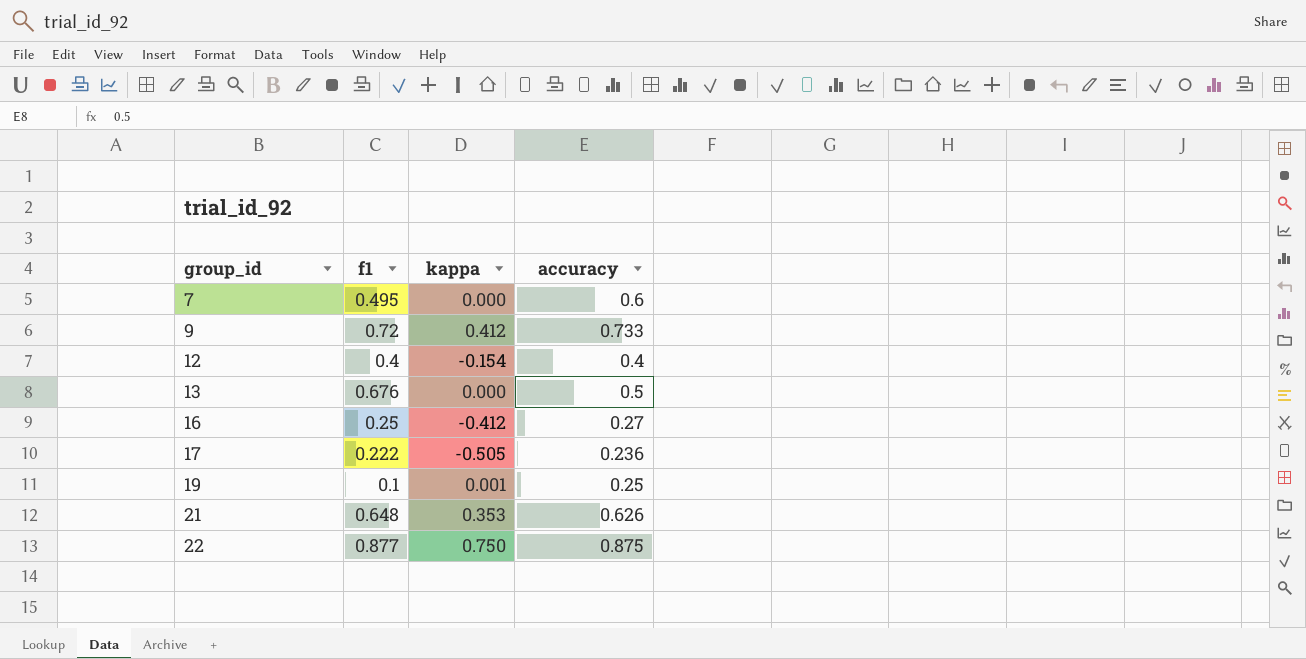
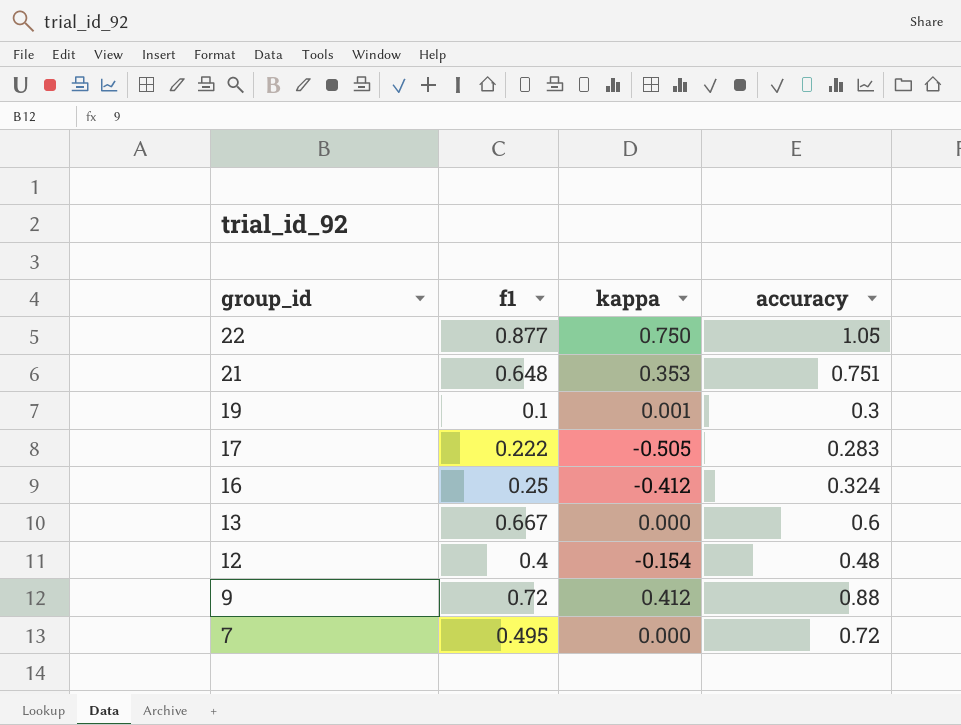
row order: group_id ascending -> group_id descending
22 | accuracy: 0.875 -> 1.05
21 | accuracy: 0.626 -> 0.751
19 | accuracy: 0.25 -> 0.3
17 | accuracy: 0.236 -> 0.283
16 | accuracy: 0.27 -> 0.324
13 | f1: 0.676 -> 0.667
13 | accuracy: 0.5 -> 0.6
12 | accuracy: 0.4 -> 0.48
9 | accuracy: 0.733 -> 0.88
7 | accuracy: 0.6 -> 0.72

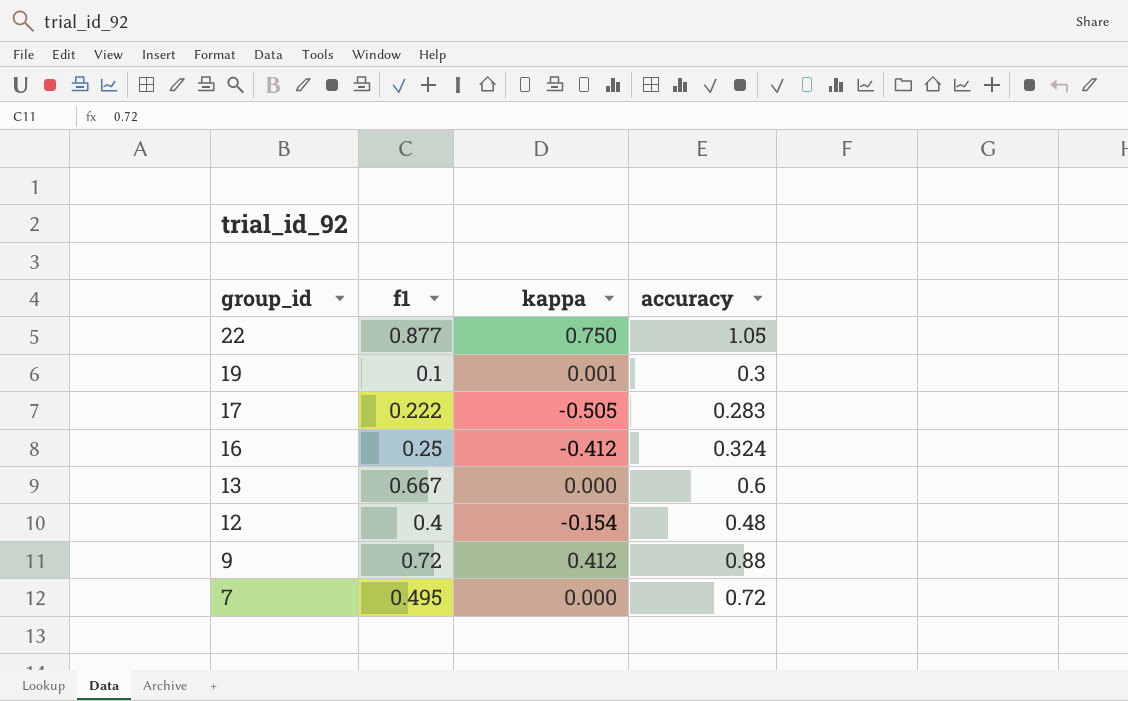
row 21: 0.648 | 0.353 | 0.751 -> none

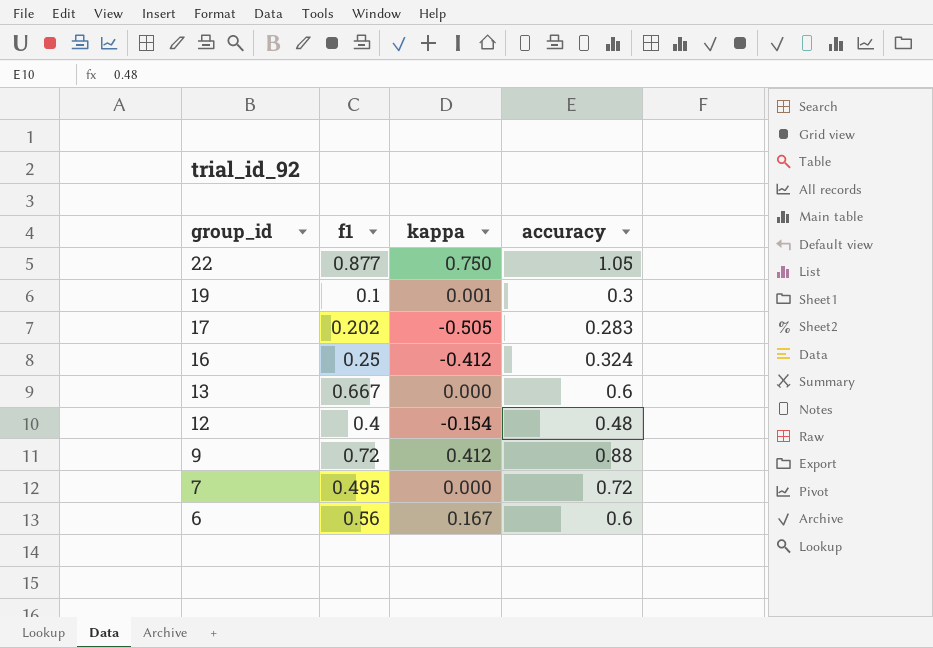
17 | f1: 0.222 -> 0.202
row 6: none -> 0.56 | 0.167 | 0.6

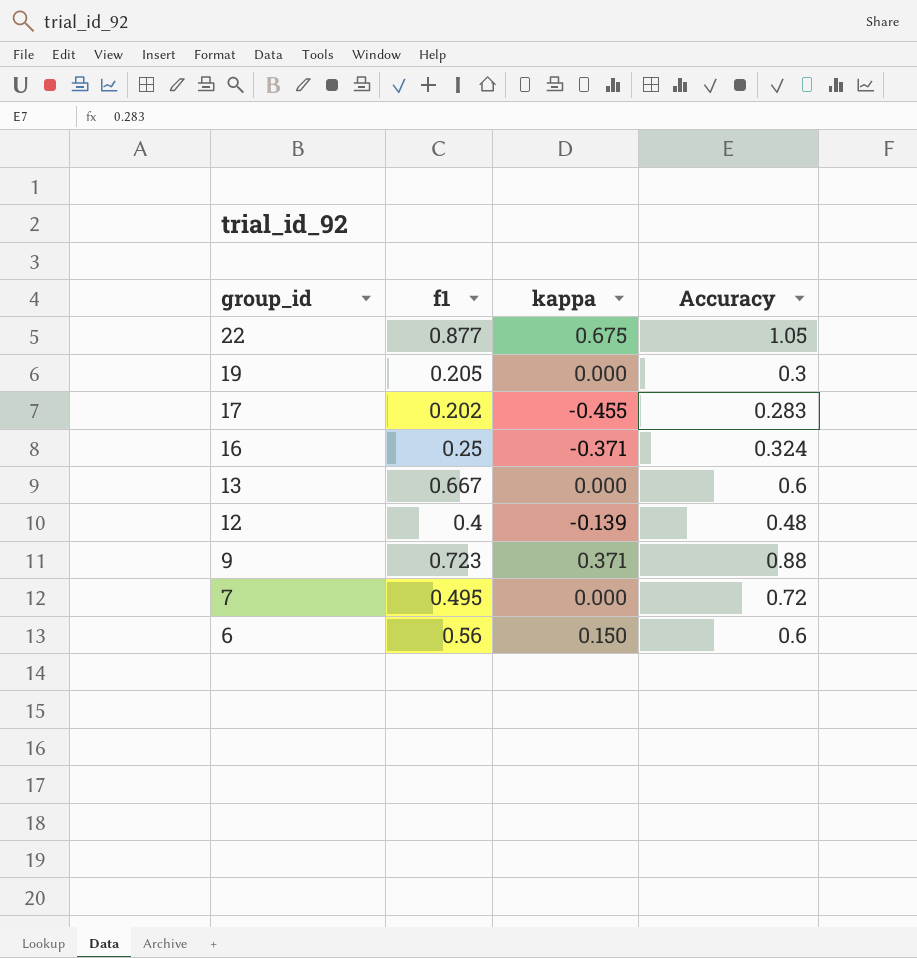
column name: accuracy -> Accuracy
22 | kappa: 0.750 -> 0.675
19 | f1: 0.1 -> 0.205
19 | kappa: 0.001 -> 0.000
17 | kappa: -0.505 -> -0.455
16 | kappa: -0.412 -> -0.371
12 | kappa: -0.154 -> -0.139
9 | f1: 0.72 -> 0.723
9 | kappa: 0.412 -> 0.371
6 | kappa: 0.167 -> 0.150

